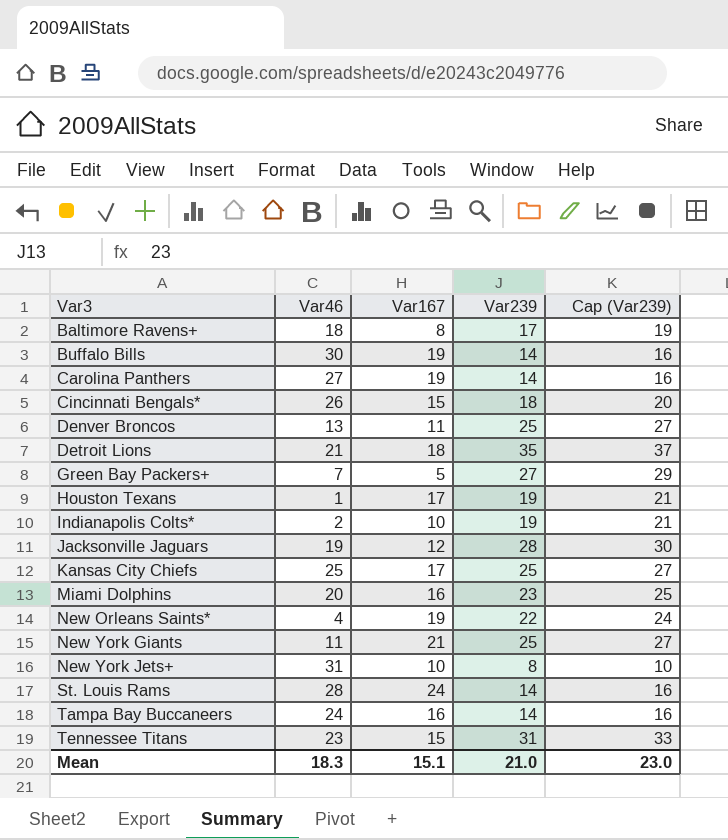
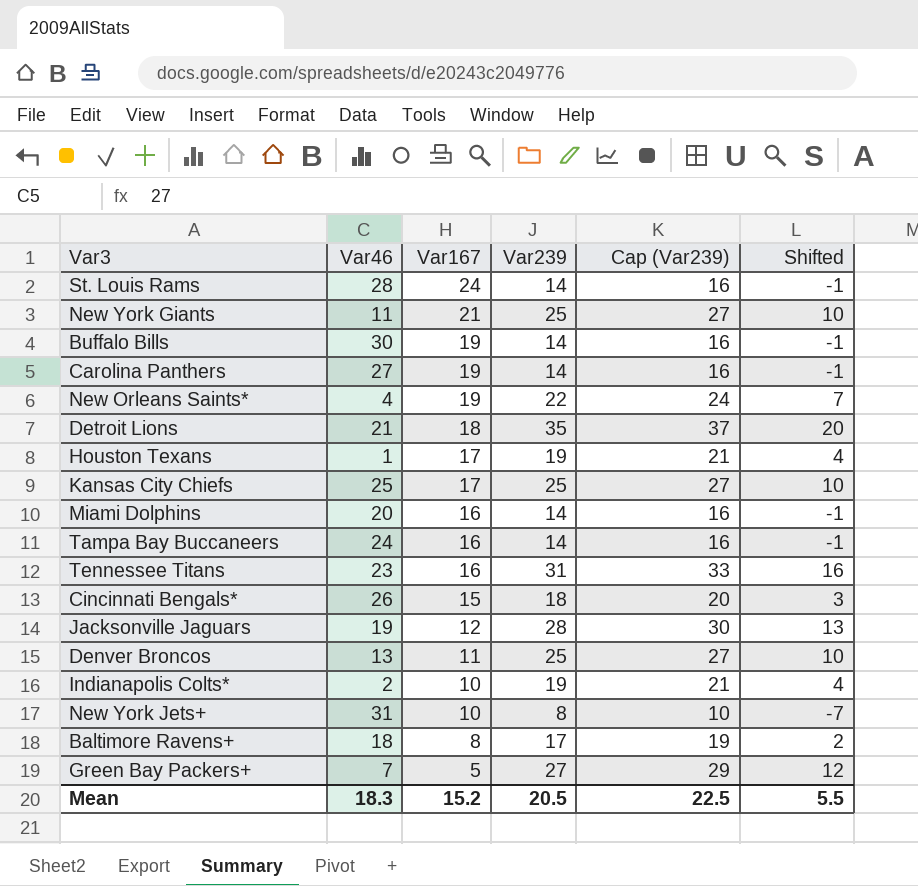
row order: Var3 ascending -> Var167 descending
column Shifted | formula: none -> [Var239] - 15
Miami Dolphins | Var239: 23 -> 14
Miami Dolphins | Cap (Var239): 25 -> 16
Tennessee Titans | Var167: 15 -> 16
Mean | Var167: 15.1 -> 15.2
Mean | Var239: 21.0 -> 20.5
Mean | Cap (Var239): 23.0 -> 22.5

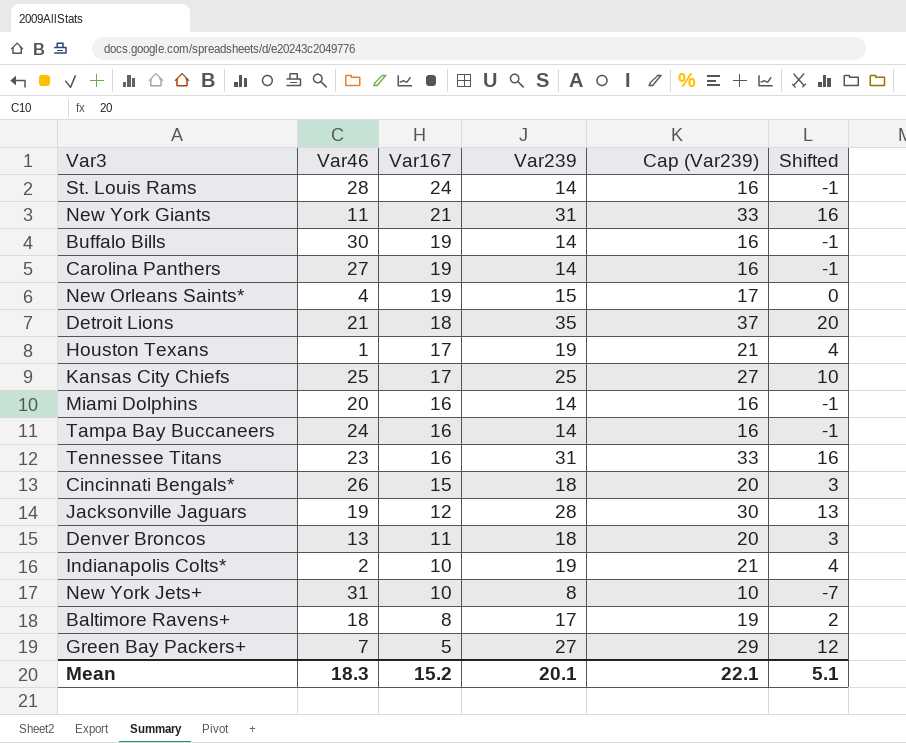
New York Giants | Var239: 25 -> 31
New York Giants | Cap (Var239): 27 -> 33
New York Giants | Shifted: 10 -> 16
New Orleans Saints* | Var239: 22 -> 15
New Orleans Saints* | Cap (Var239): 24 -> 17
New Orleans Saints* | Shifted: 7 -> 0
Denver Broncos | Var239: 25 -> 18
Denver Broncos | Cap (Var239): 27 -> 20
Denver Broncos | Shifted: 10 -> 3
Mean | Var239: 20.5 -> 20.1
Mean | Cap (Var239): 22.5 -> 22.1
Mean | Shifted: 5.5 -> 5.1

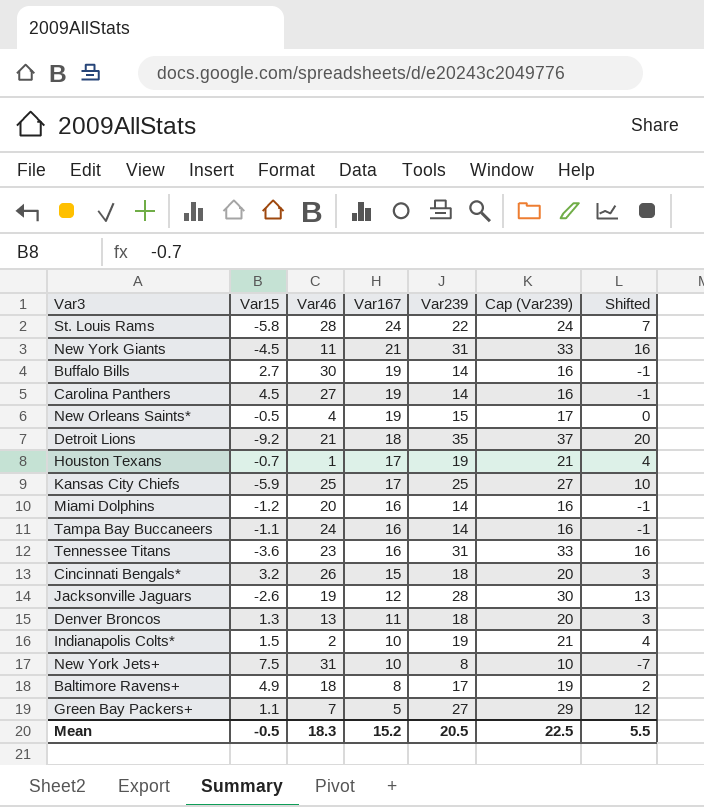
column Var15 | position: none -> 2
St. Louis Rams | Var239: 14 -> 22
St. Louis Rams | Cap (Var239): 16 -> 24
St. Louis Rams | Shifted: -1 -> 7
Mean | Var239: 20.1 -> 20.5
Mean | Cap (Var239): 22.1 -> 22.5
Mean | Shifted: 5.1 -> 5.5

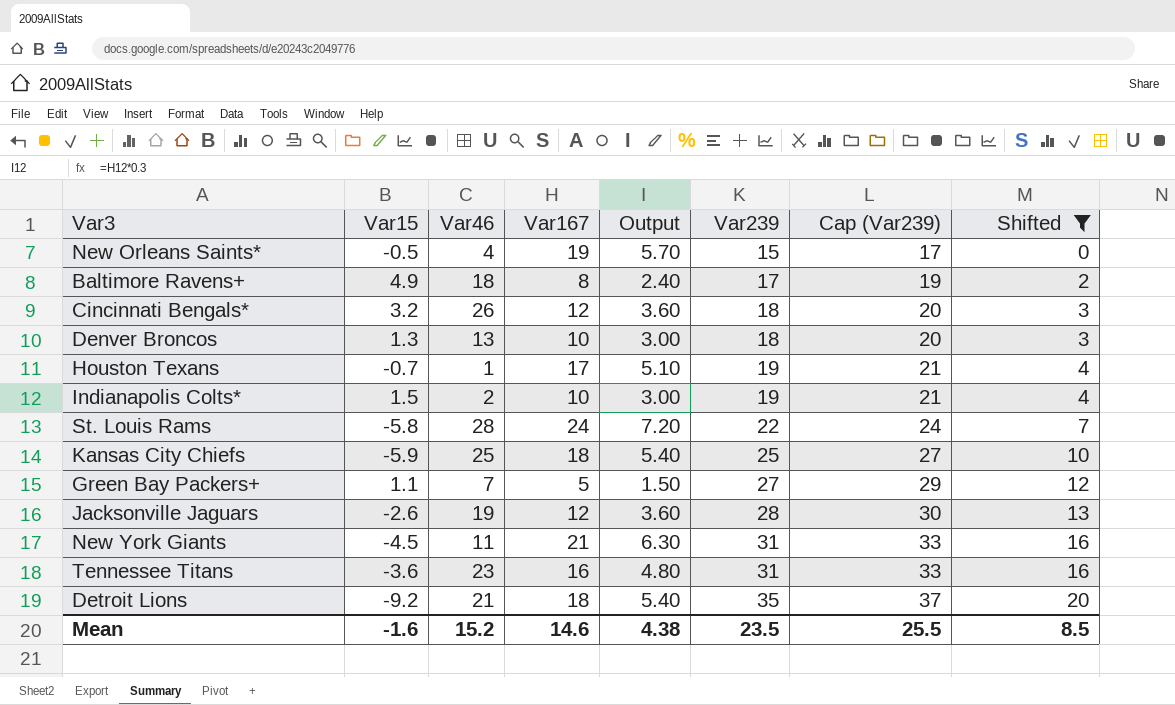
filter: none -> Shifted >= 0
row order: Var167 descending -> Var239 ascending
column Output | formula: none -> [Var167] * 0.3
Cincinnati Bengals* | Var167: 15 -> 12
Denver Broncos | Var167: 11 -> 10
Kansas City Chiefs | Var167: 17 -> 18
Mean | Var15: -0.5 -> -1.6
Mean | Var46: 18.3 -> 15.2
Mean | Var167: 15.2 -> 14.6
Mean | Var239: 20.5 -> 23.5
Mean | Cap (Var239): 22.5 -> 25.5
Mean | Shifted: 5.5 -> 8.5

